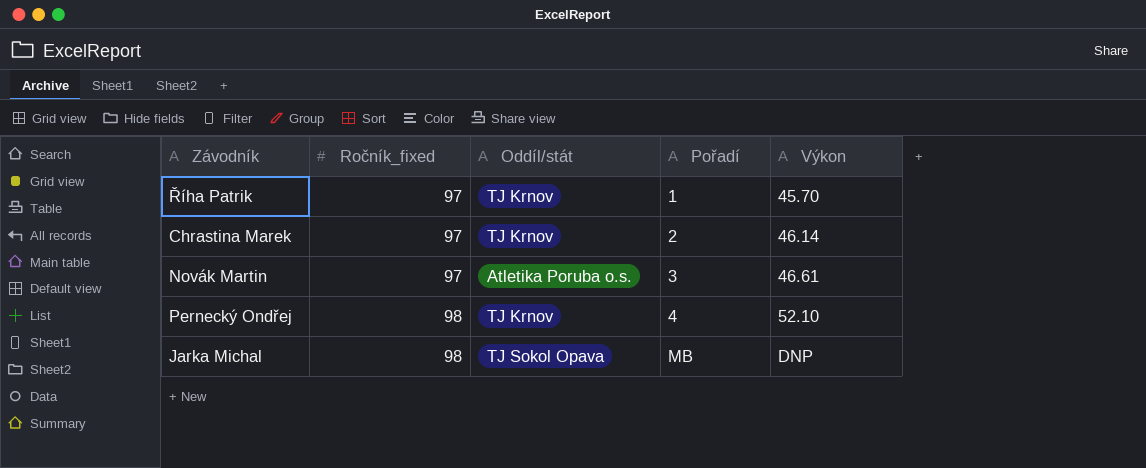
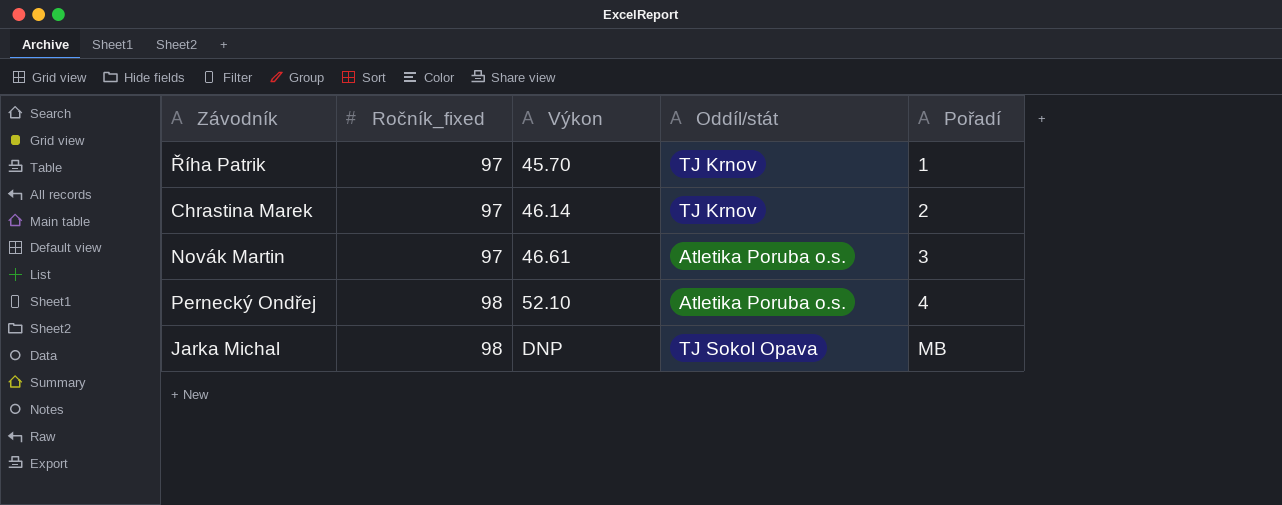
column Výkon | position: 5 -> 3
Pernecký Ondřej | Oddíl/stát: TJ Krnov -> Atletika Poruba o.s.

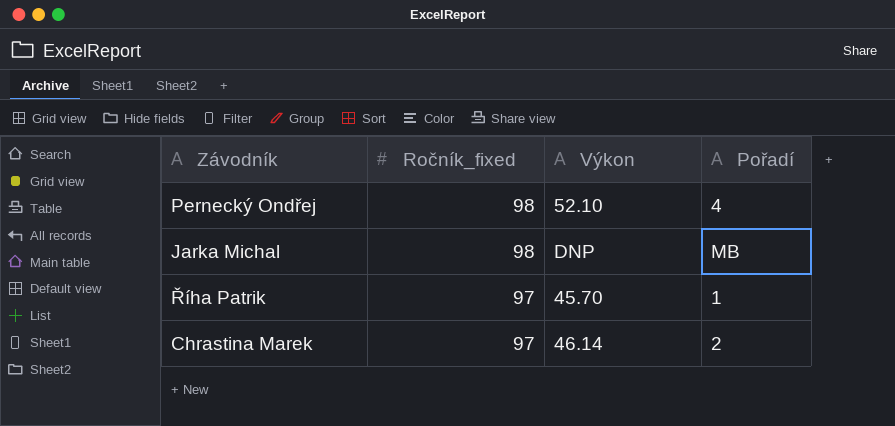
row order: Ročník_fixed ascending -> Ročník_fixed descending
column Oddíl/stát | position: 4 -> none
row Novák Martin: 97 | 46.61 | Atletika Poruba o.s. | 3 -> none

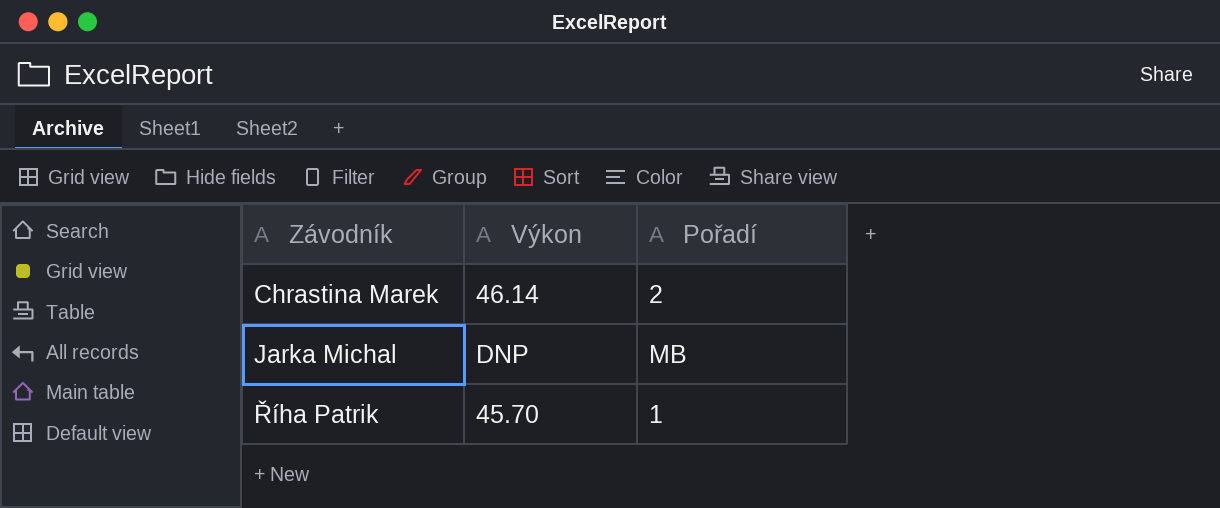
row order: Ročník_fixed descending -> Závodník ascending
column Ročník_fixed | position: 2 -> none
row Pernecký Ondřej: 98 | 52.10 | 4 -> none

